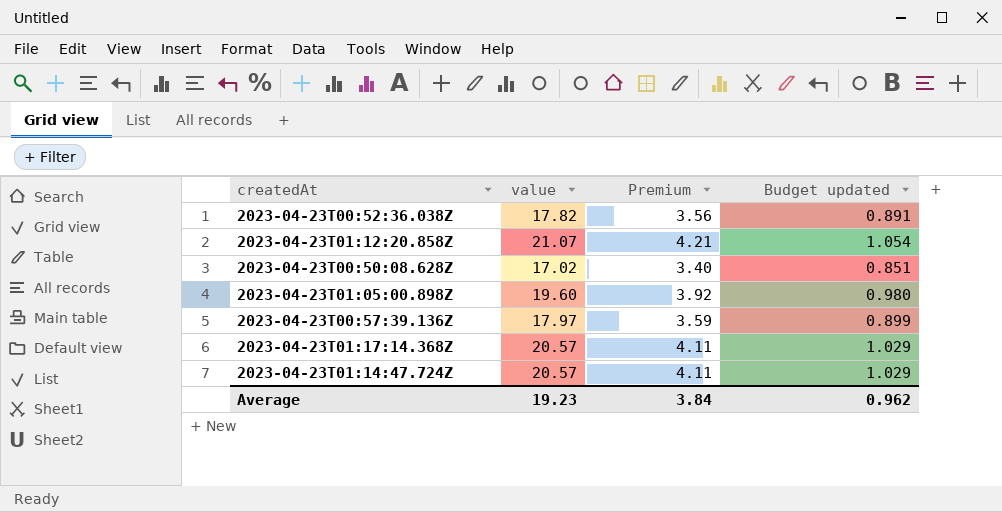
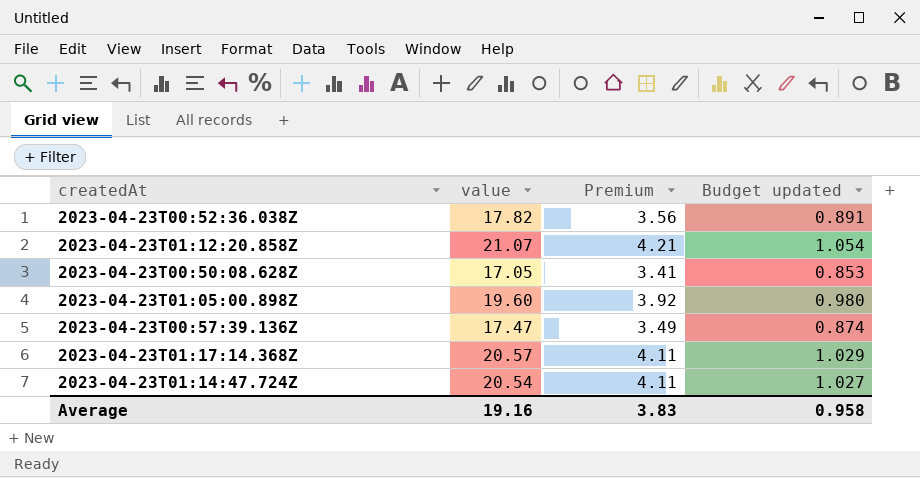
2023-04-23T00:50:08.628Z | value: 17.02 -> 17.05
2023-04-23T00:50:08.628Z | Premium: 3.40 -> 3.41
2023-04-23T00:50:08.628Z | Budget updated: 0.851 -> 0.853
2023-04-23T00:57:39.136Z | value: 17.97 -> 17.47
2023-04-23T00:57:39.136Z | Premium: 3.59 -> 3.49
2023-04-23T00:57:39.136Z | Budget updated: 0.899 -> 0.874
2023-04-23T01:14:47.724Z | value: 20.57 -> 20.54
2023-04-23T01:14:47.724Z | Budget updated: 1.029 -> 1.027
Average | value: 19.23 -> 19.16
Average | Premium: 3.84 -> 3.83
Average | Budget updated: 0.962 -> 0.958

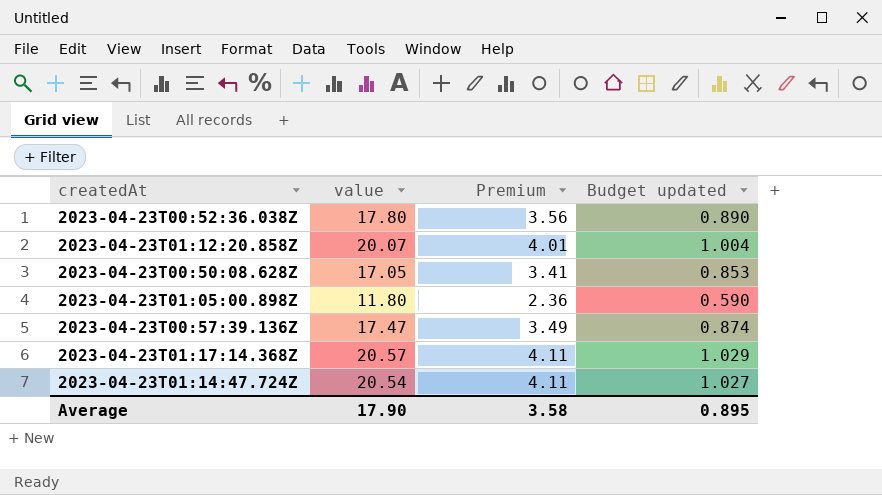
2023-04-23T00:52:36.038Z | value: 17.82 -> 17.80
2023-04-23T00:52:36.038Z | Budget updated: 0.891 -> 0.890
2023-04-23T01:12:20.858Z | value: 21.07 -> 20.07
2023-04-23T01:12:20.858Z | Premium: 4.21 -> 4.01
2023-04-23T01:12:20.858Z | Budget updated: 1.054 -> 1.004
2023-04-23T01:05:00.898Z | value: 19.60 -> 11.80
2023-04-23T01:05:00.898Z | Premium: 3.92 -> 2.36
2023-04-23T01:05:00.898Z | Budget updated: 0.980 -> 0.590
Average | value: 19.16 -> 17.90
Average | Premium: 3.83 -> 3.58
Average | Budget updated: 0.958 -> 0.895

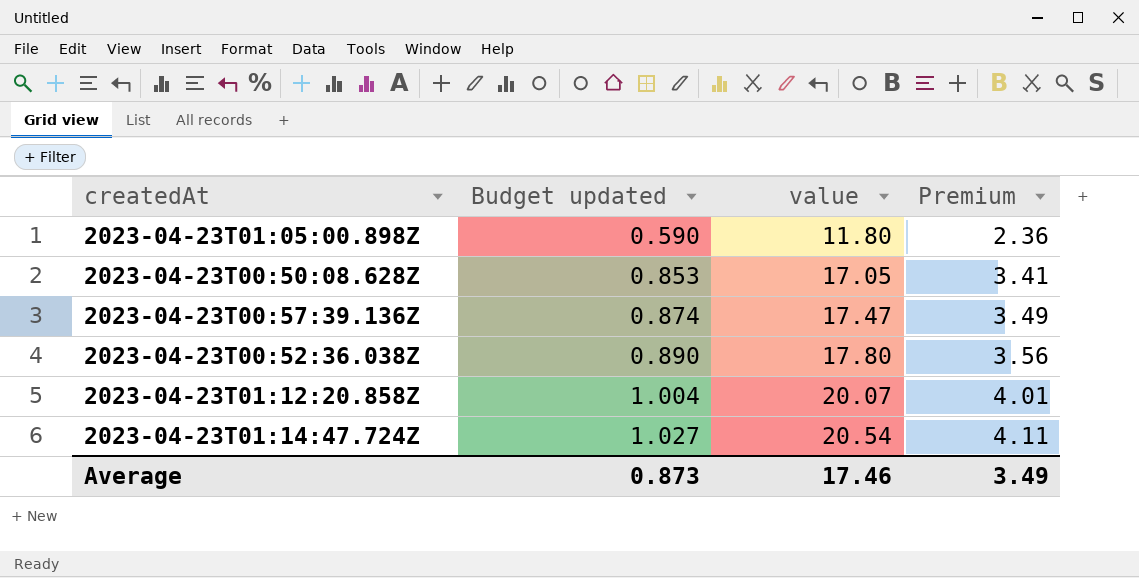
row order: none -> Budget updated ascending
column Budget updated | position: 4 -> 2
row 2023-04-23T01:17:14.368Z: 20.57 | 4.11 | 1.029 -> none
Average | Budget updated: 0.895 -> 0.873
Average | value: 17.90 -> 17.46
Average | Premium: 3.58 -> 3.49

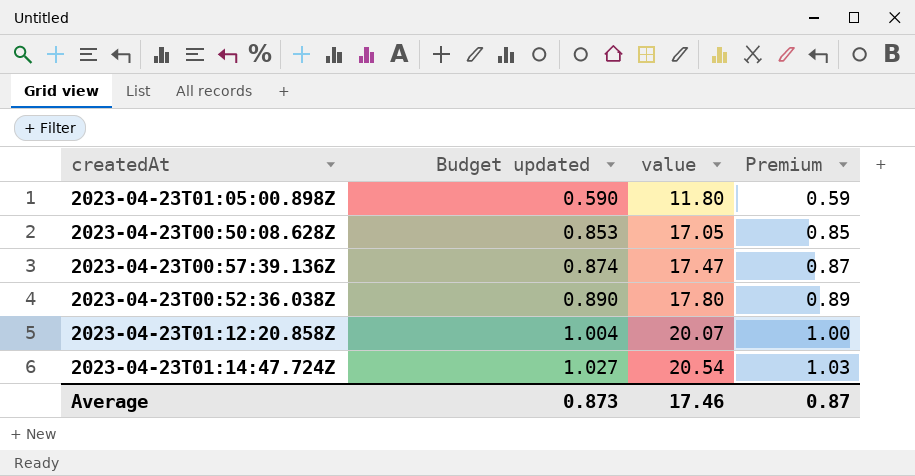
column Premium | formula: [value] * 0.2 -> [value] * 0.05
Average | Premium: 3.49 -> 0.87

